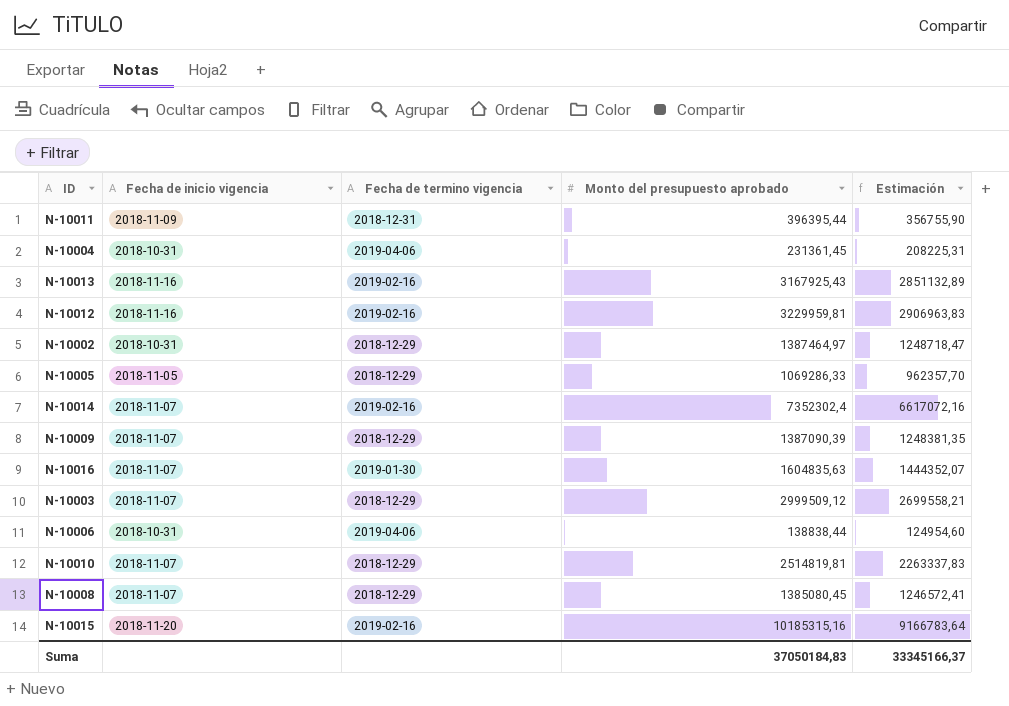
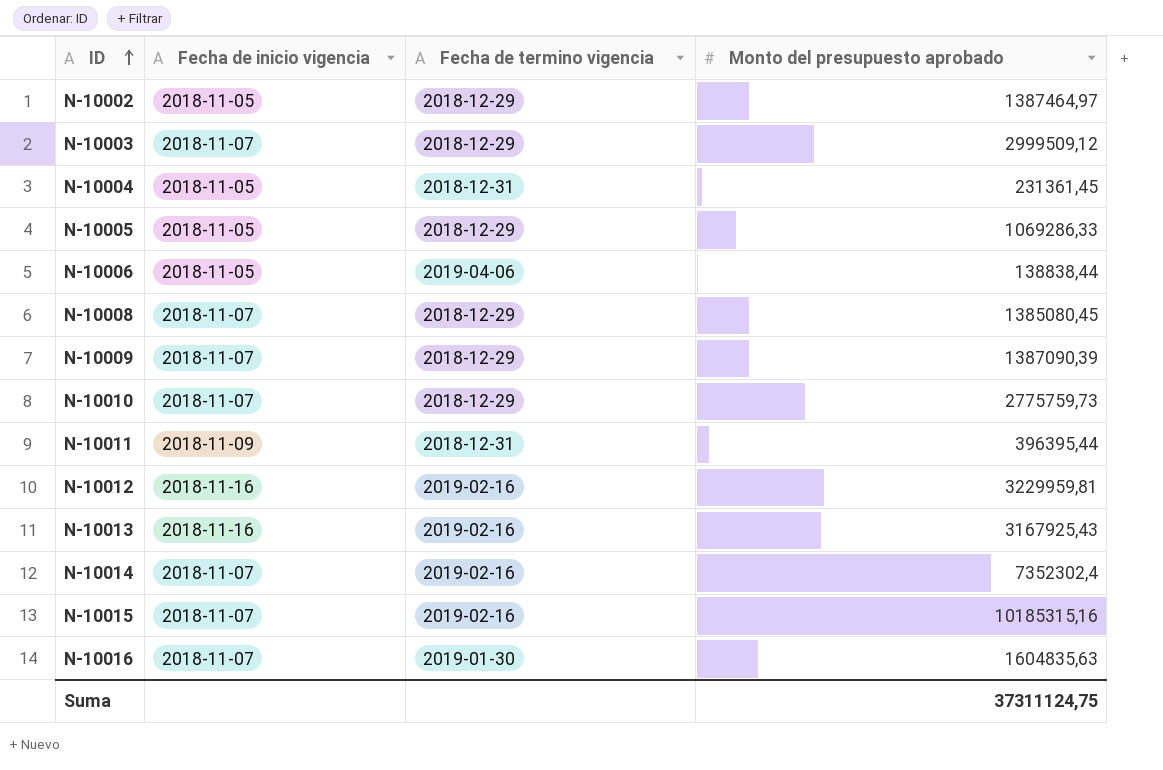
row order: none -> ID ascending
column Estimación | formula: [Monto del presupuesto aprobado] * 0,9 -> none
N-10002 | Fecha de inicio vigencia: 2018-10-31 -> 2018-11-05
N-10004 | Fecha de inicio vigencia: 2018-10-31 -> 2018-11-05
N-10004 | Fecha de termino vigencia: 2019-04-06 -> 2018-12-31
N-10006 | Fecha de inicio vigencia: 2018-10-31 -> 2018-11-05
N-10010 | Monto del presupuesto aprobado: 2514819,81 -> 2775759,73
N-10015 | Fecha de inicio vigencia: 2018-11-20 -> 2018-11-07
Suma | Monto del presupuesto aprobado: 37050184,83 -> 37311124,75

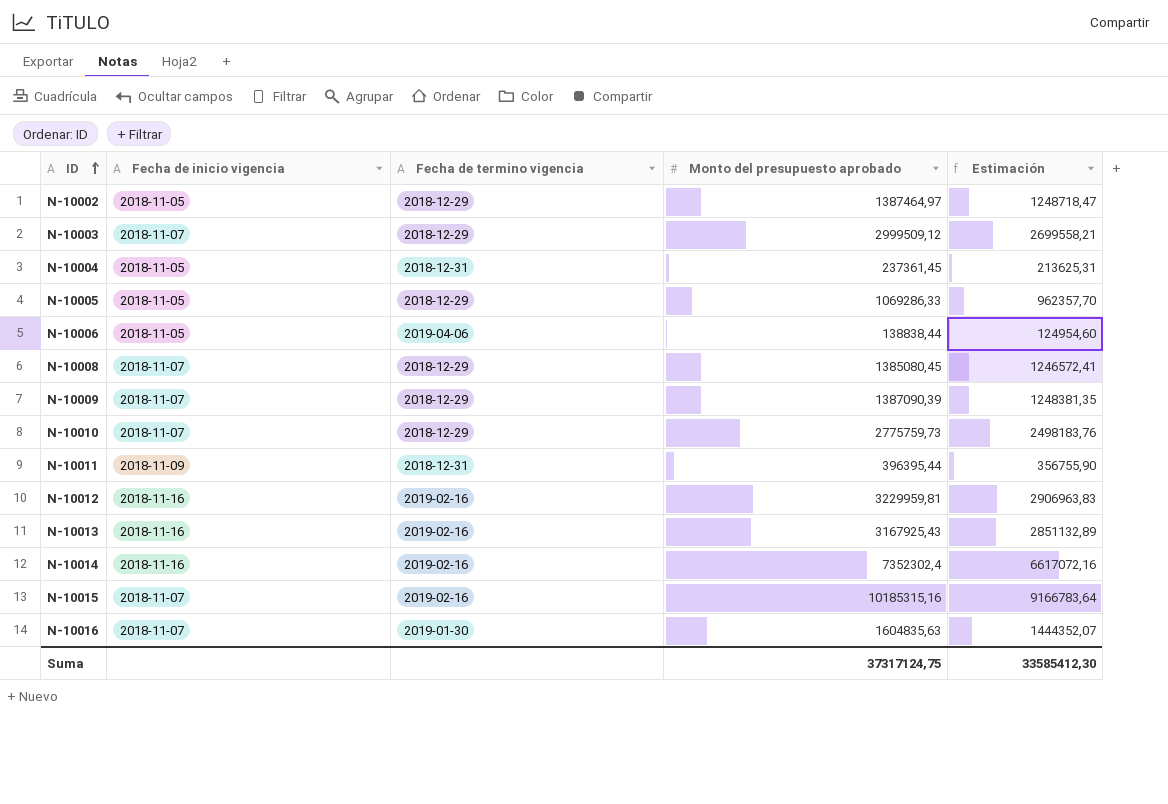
column Estimación | formula: none -> [Monto del presupuesto aprobado] * 0,9
N-10004 | Monto del presupuesto aprobado: 231361,45 -> 237361,45
N-10014 | Fecha de inicio vigencia: 2018-11-07 -> 2018-11-16
Suma | Monto del presupuesto aprobado: 37311124,75 -> 37317124,75

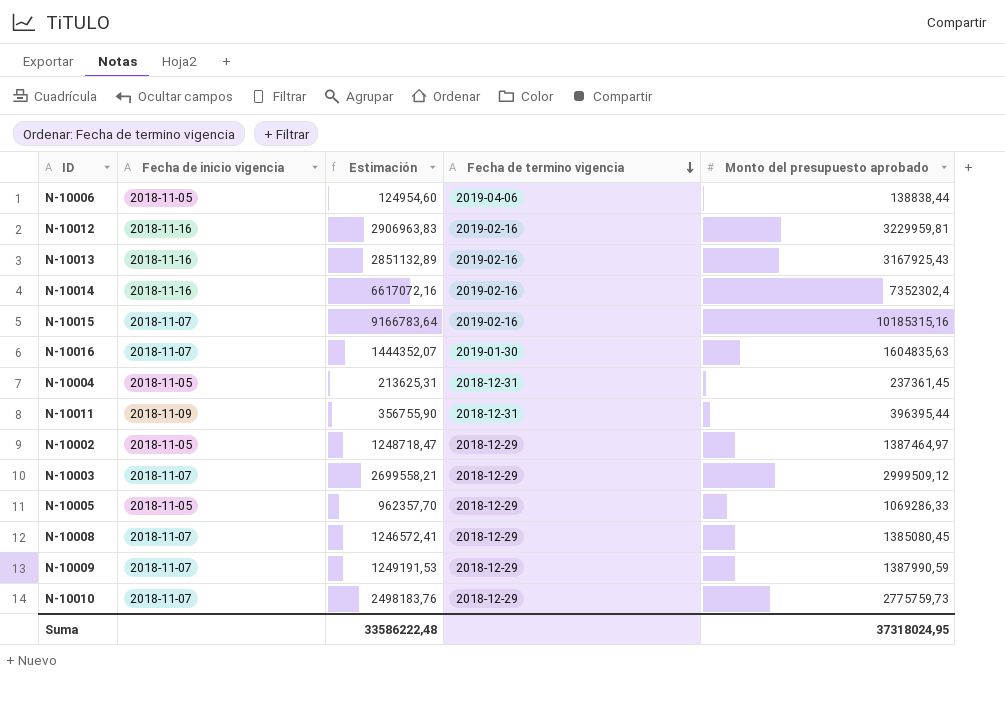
row order: ID ascending -> Fecha de termino vigencia descending
column Estimación | position: 5 -> 3
N-10009 | Estimación: 1248381,35 -> 1249191,53
N-10009 | Monto del presupuesto aprobado: 1387090,39 -> 1387990,59
Suma | Estimación: 33585412,30 -> 33586222,48
Suma | Monto del presupuesto aprobado: 37317124,75 -> 37318024,95

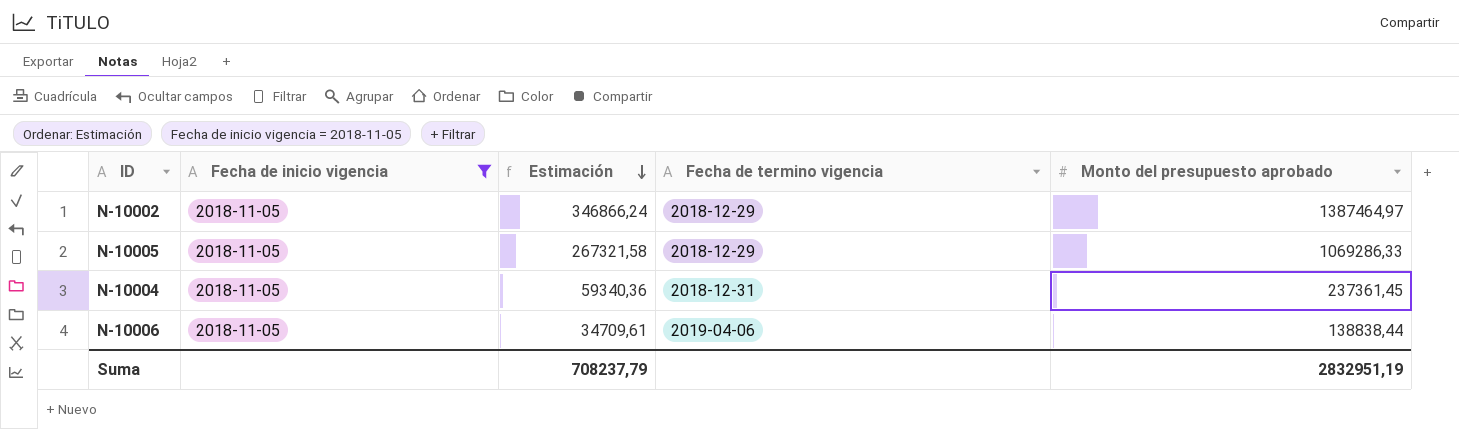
filter: none -> Fecha de inicio vigencia = 2018-11-05
row order: Fecha de termino vigencia descending -> Estimación descending
column Estimación | formula: [Monto del presupuesto aprobado] * 0,9 -> [Monto del presupuesto aprobado] * 0,25
Suma | Estimación: 33586222,48 -> 708237,79
Suma | Monto del presupuesto aprobado: 37318024,95 -> 2832951,19

